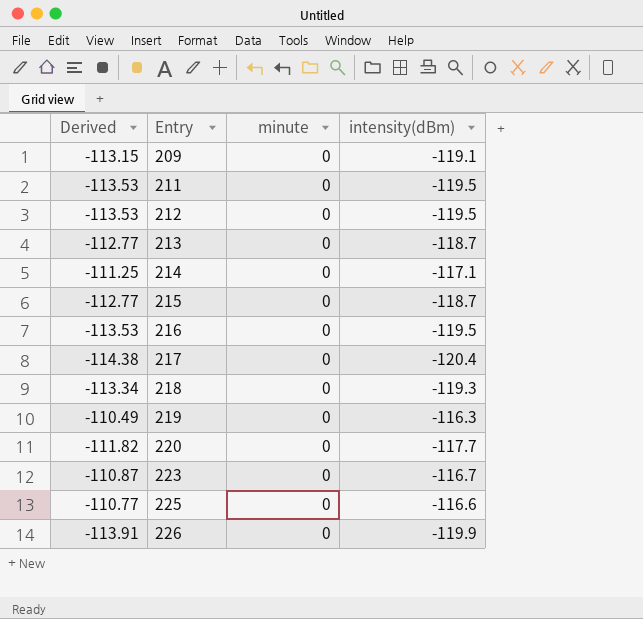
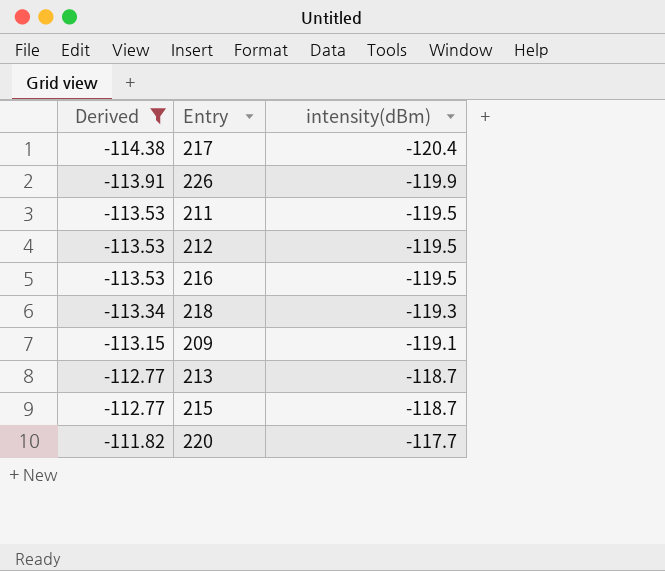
filter: none -> Derived <= -111.82
row order: Entry ascending -> Derived ascending
column minute | position: 3 -> none

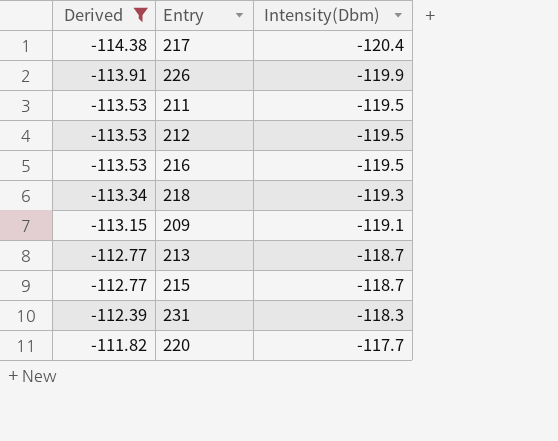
column name: intensity(dBm) -> Intensity(Dbm)
row 231: none -> -112.39 | -118.3

